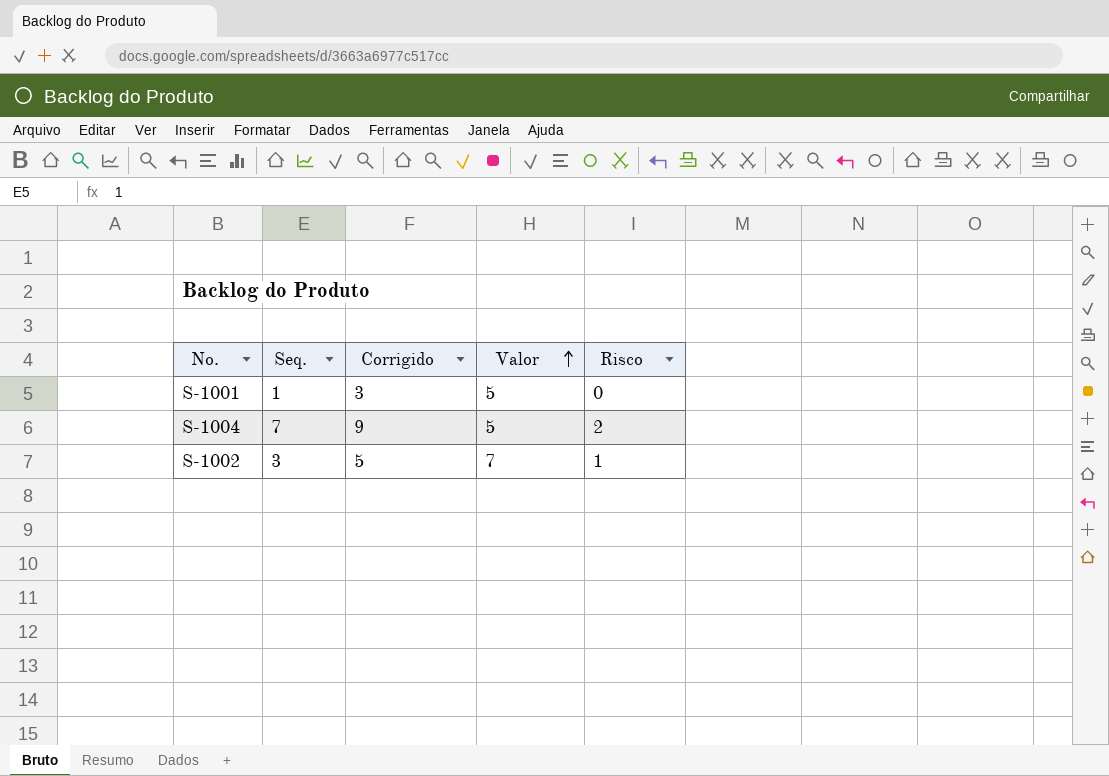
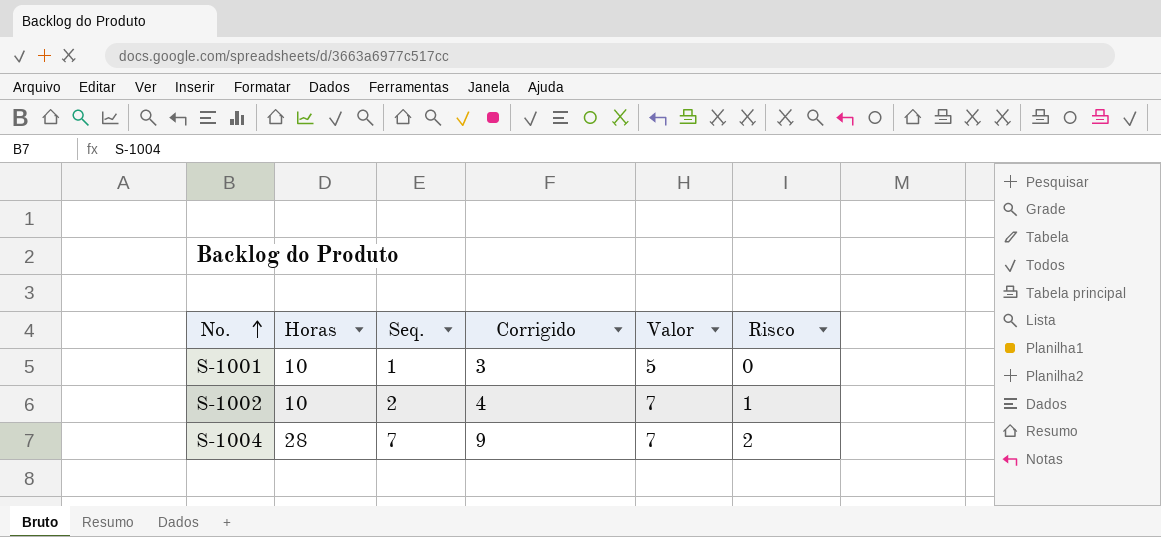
row order: Valor ascending -> No. ascending
column Horas | position: none -> 2
S-1002 | Seq.: 3 -> 2
S-1002 | Corrigido: 5 -> 4
S-1004 | Valor: 5 -> 7

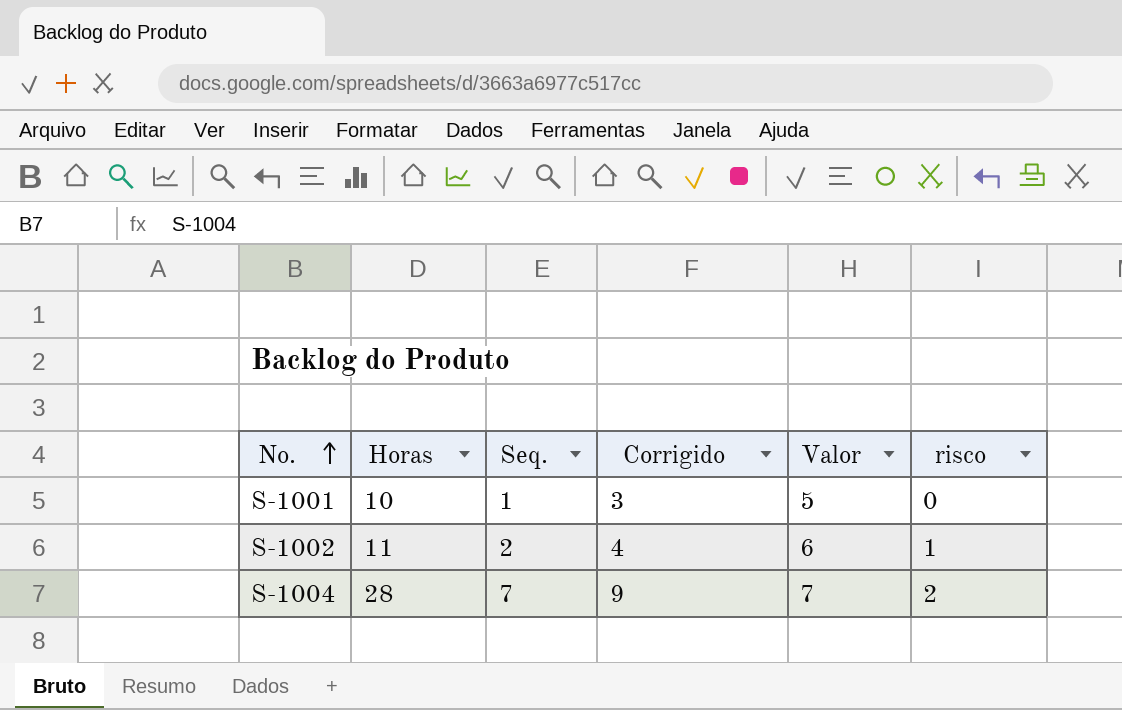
column name: Risco -> risco
S-1002 | Horas: 10 -> 11
S-1002 | Valor: 7 -> 6

